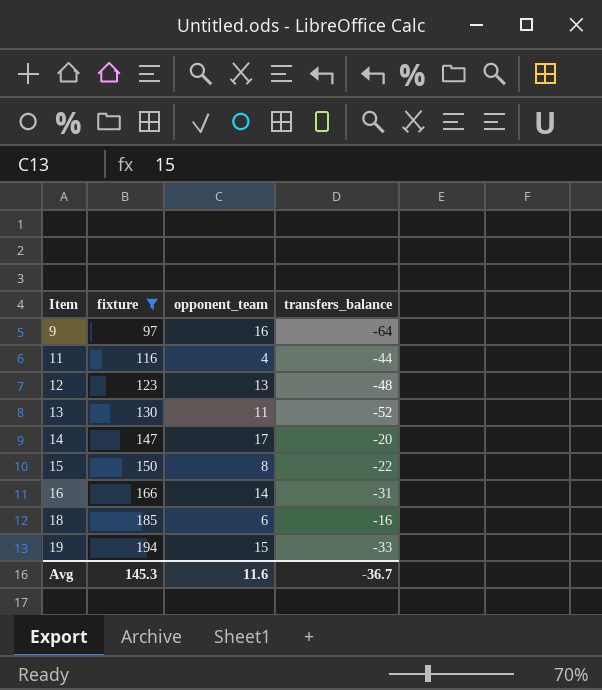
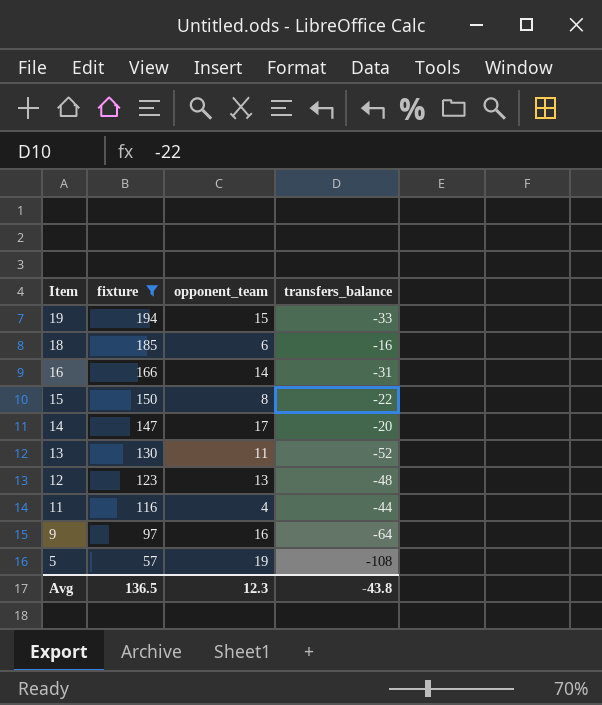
row order: Item ascending -> Item descending
row 5: none -> 57 | 19 | -108
Avg | fixture: 145.3 -> 136.5
Avg | opponent_team: 11.6 -> 12.3
Avg | transfers_balance: -36.7 -> -43.8

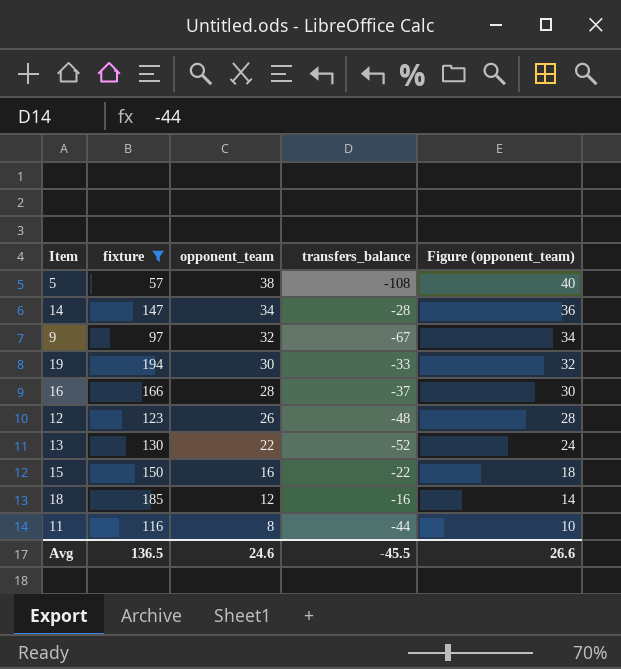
row order: Item descending -> opponent_team descending
column Figure (opponent_team) | formula: none -> [opponent_team] + 2
5 | opponent_team: 19 -> 38
14 | opponent_team: 17 -> 34
14 | transfers_balance: -20 -> -28
9 | opponent_team: 16 -> 32
9 | transfers_balance: -64 -> -67
19 | opponent_team: 15 -> 30
16 | opponent_team: 14 -> 28
16 | transfers_balance: -31 -> -37
12 | opponent_team: 13 -> 26
13 | opponent_team: 11 -> 22
15 | opponent_team: 8 -> 16
18 | opponent_team: 6 -> 12
11 | opponent_team: 4 -> 8
Avg | opponent_team: 12.3 -> 24.6
Avg | transfers_balance: -43.8 -> -45.5

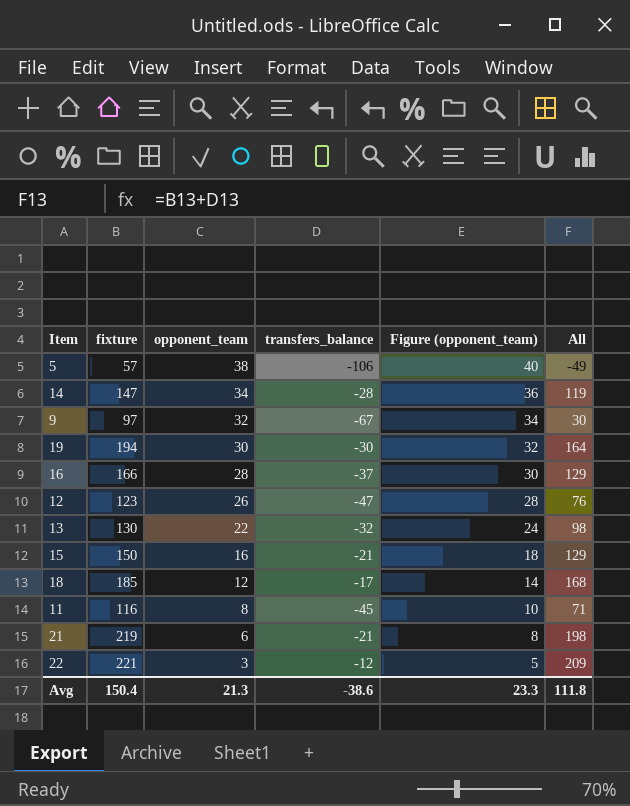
filter: fixture <= 194 -> none
column All | formula: none -> [fixture] + [transfers_balance]
5 | transfers_balance: -108 -> -106
19 | transfers_balance: -33 -> -30
12 | transfers_balance: -48 -> -47
13 | transfers_balance: -52 -> -32
15 | transfers_balance: -22 -> -21
18 | transfers_balance: -16 -> -17
11 | transfers_balance: -44 -> -45
Avg | fixture: 136.5 -> 150.4
Avg | opponent_team: 24.6 -> 21.3
Avg | transfers_balance: -45.5 -> -38.6
Avg | Figure (opponent_team): 26.6 -> 23.3

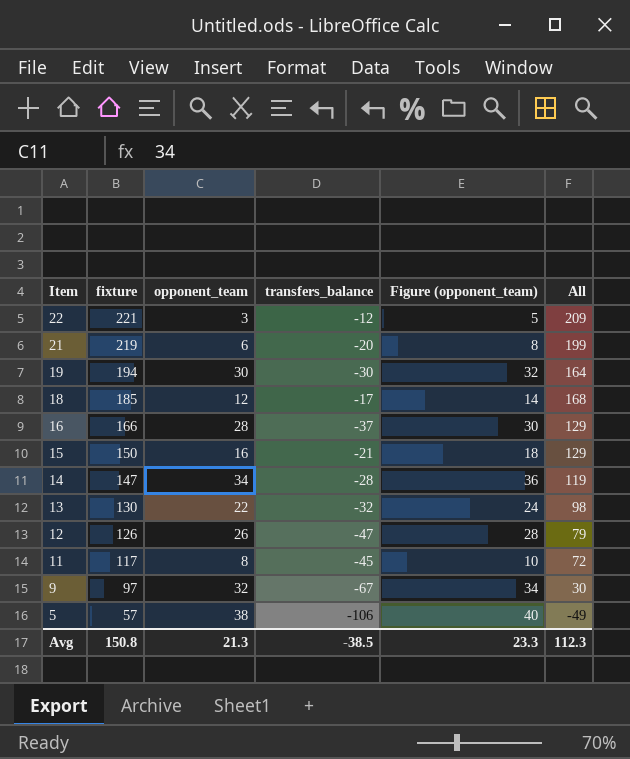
row order: opponent_team descending -> Item descending
21 | transfers_balance: -21 -> -20
21 | All: 198 -> 199
12 | fixture: 123 -> 126
12 | All: 76 -> 79
11 | fixture: 116 -> 117
11 | All: 71 -> 72
Avg | fixture: 150.4 -> 150.8
Avg | transfers_balance: -38.6 -> -38.5
Avg | All: 111.8 -> 112.3

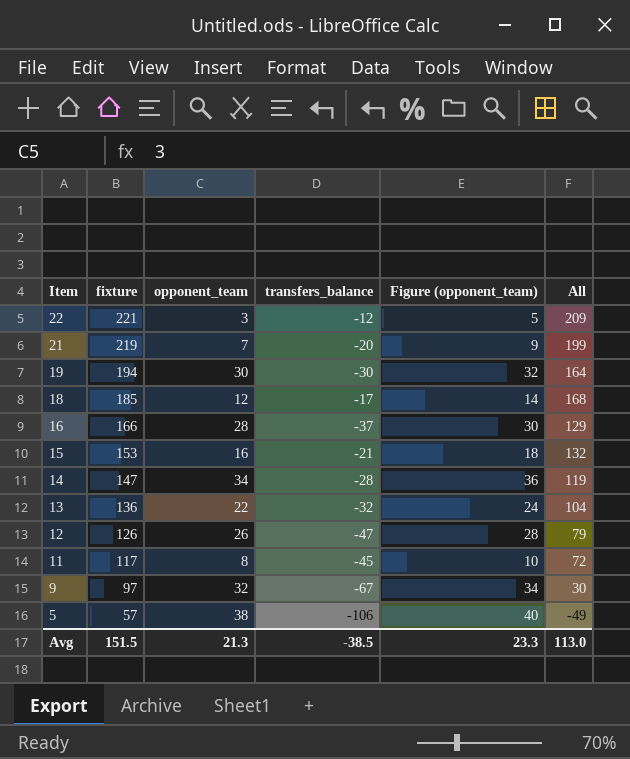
21 | opponent_team: 6 -> 7
21 | Figure (opponent_team): 8 -> 9
15 | fixture: 150 -> 153
15 | All: 129 -> 132
13 | fixture: 130 -> 136
13 | All: 98 -> 104
Avg | fixture: 150.8 -> 151.5
Avg | All: 112.3 -> 113.0

